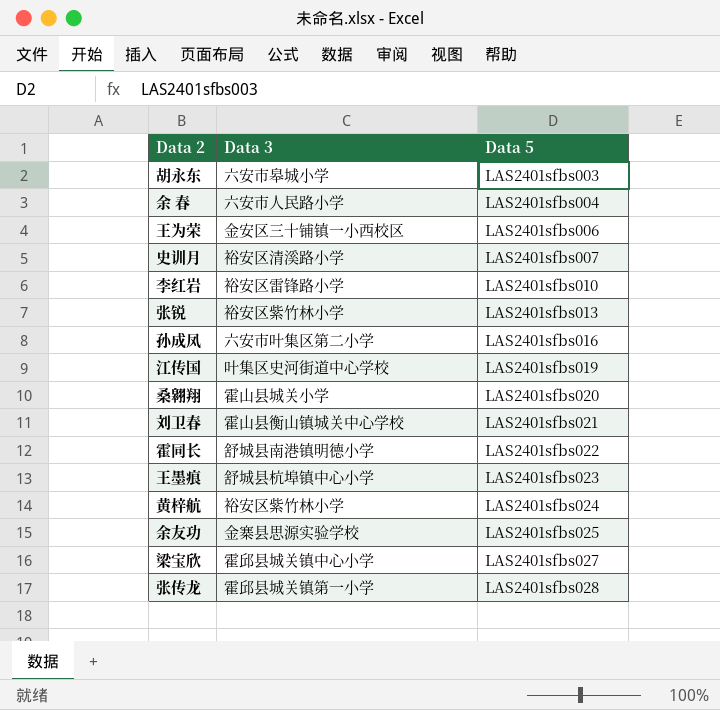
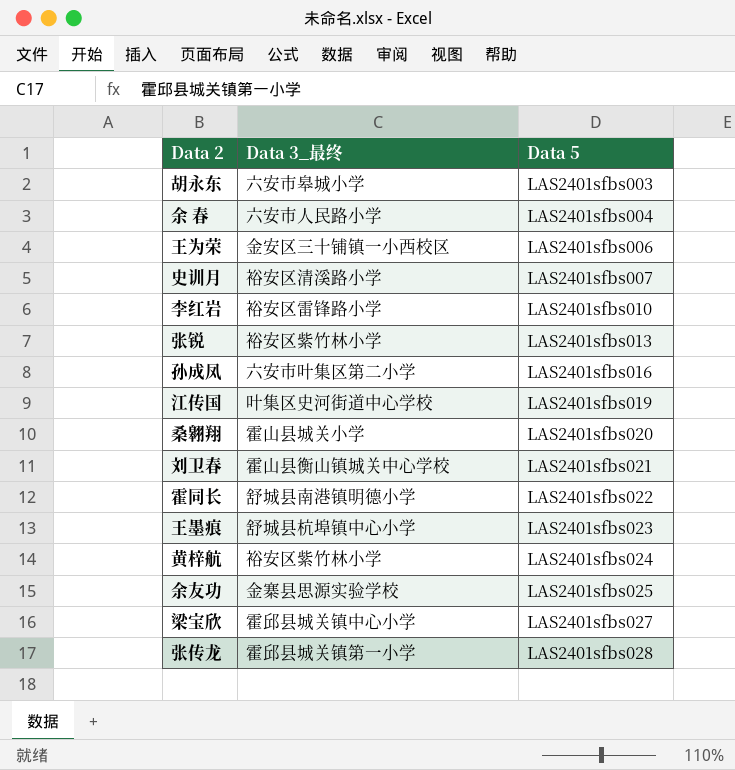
column name: Data 3 -> Data 3_最终

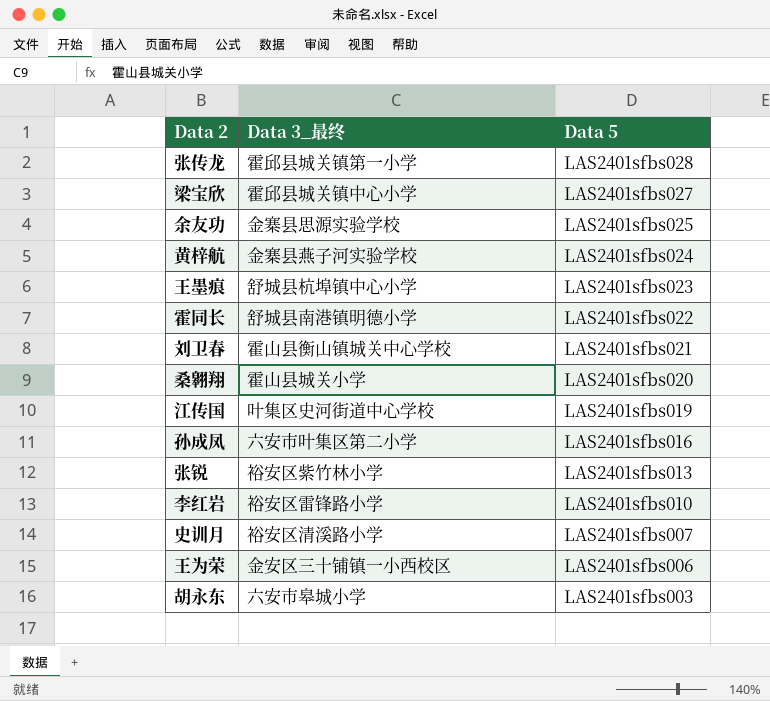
row order: Data 5 ascending -> Data 5 descending
row 余 春: 六安市人民路小学 | LAS2401sfbs004 -> none
黄梓航 | Data 3_最终: 裕安区紫竹林小学 -> 金寨县燕子河实验学校

